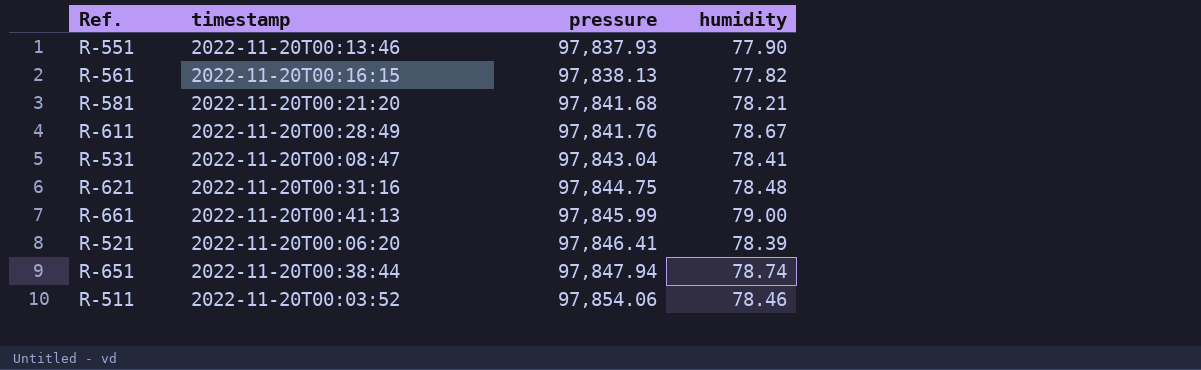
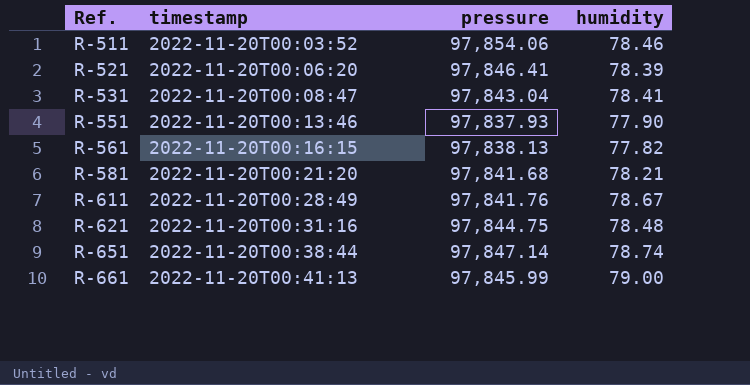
row order: pressure ascending -> Ref. ascending
R-651 | pressure: 97,847.94 -> 97,847.14

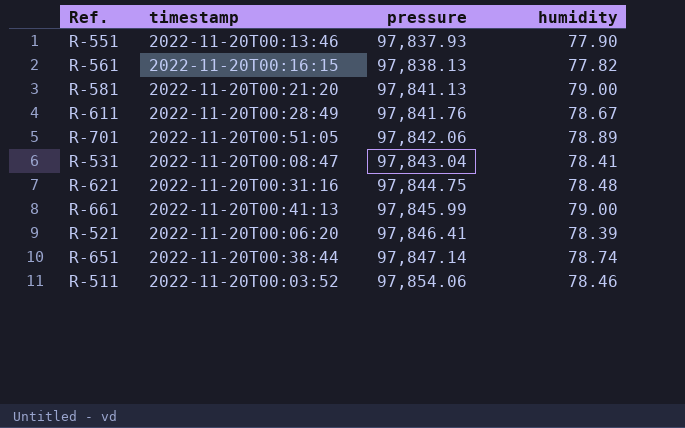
row order: Ref. ascending -> pressure ascending
R-581 | pressure: 97,841.68 -> 97,841.13
R-581 | humidity: 78.21 -> 79.00
row R-701: none -> 2022-11-20T00:51:05 | 97,842.06 | 78.89

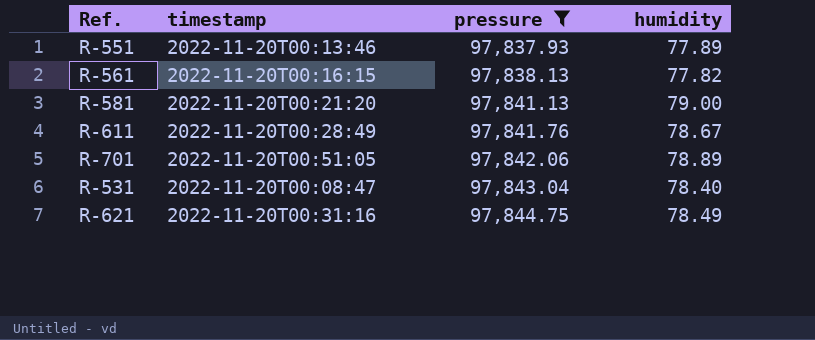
filter: none -> pressure <= 97,844.75
R-551 | humidity: 77.90 -> 77.89
R-531 | humidity: 78.41 -> 78.40
R-621 | humidity: 78.48 -> 78.49

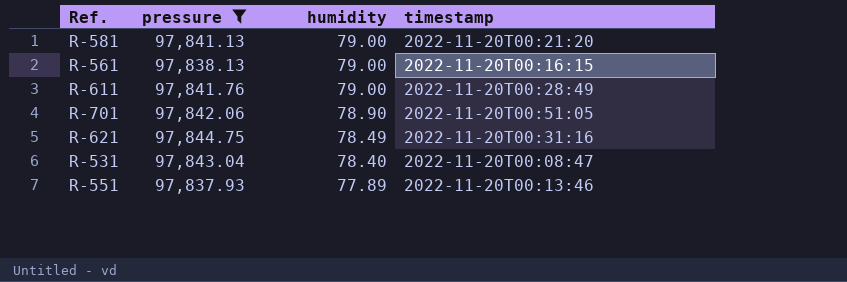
row order: pressure ascending -> humidity descending
column timestamp | position: 2 -> 4
R-561 | humidity: 77.82 -> 79.00
R-611 | humidity: 78.67 -> 79.00
R-701 | humidity: 78.89 -> 78.90

